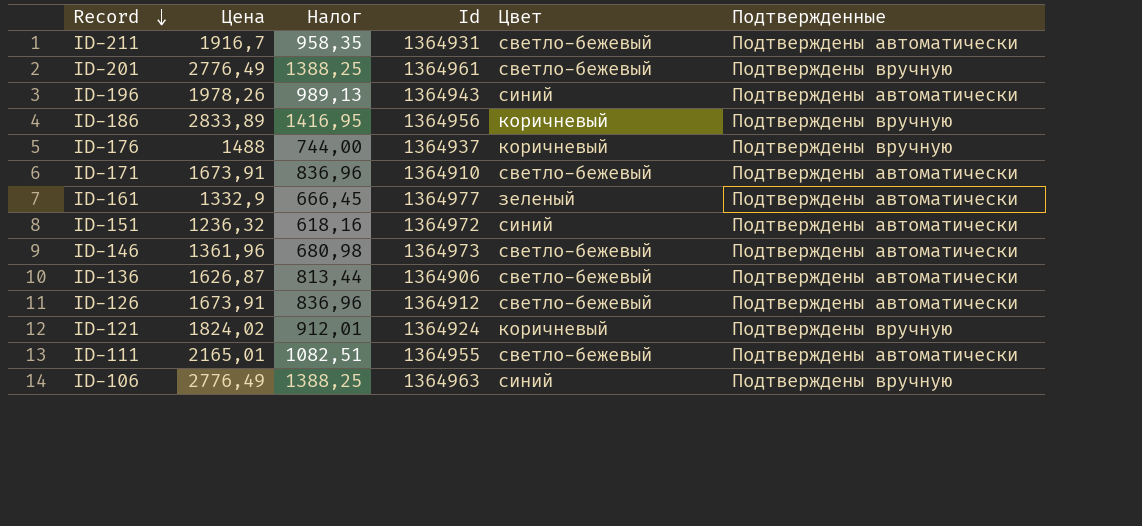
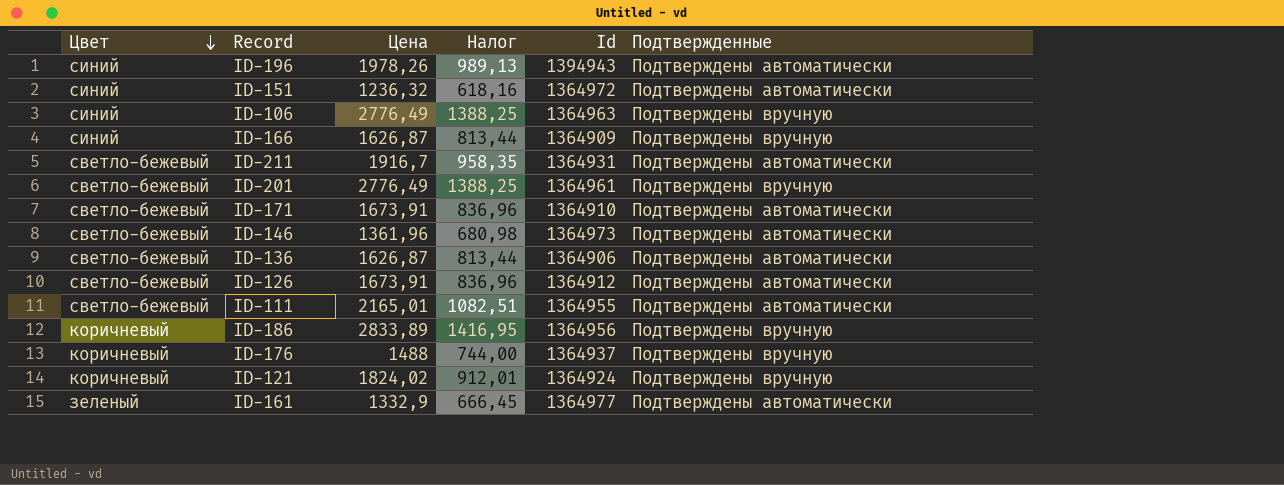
row order: Record descending -> Цвет descending
column Цвет | position: 5 -> 1
ID-196 | Id: 1364943 -> 1394943
row ID-166: none -> синий | 1626,87 | 813,44 | 1364909 | Подтверждены вручную

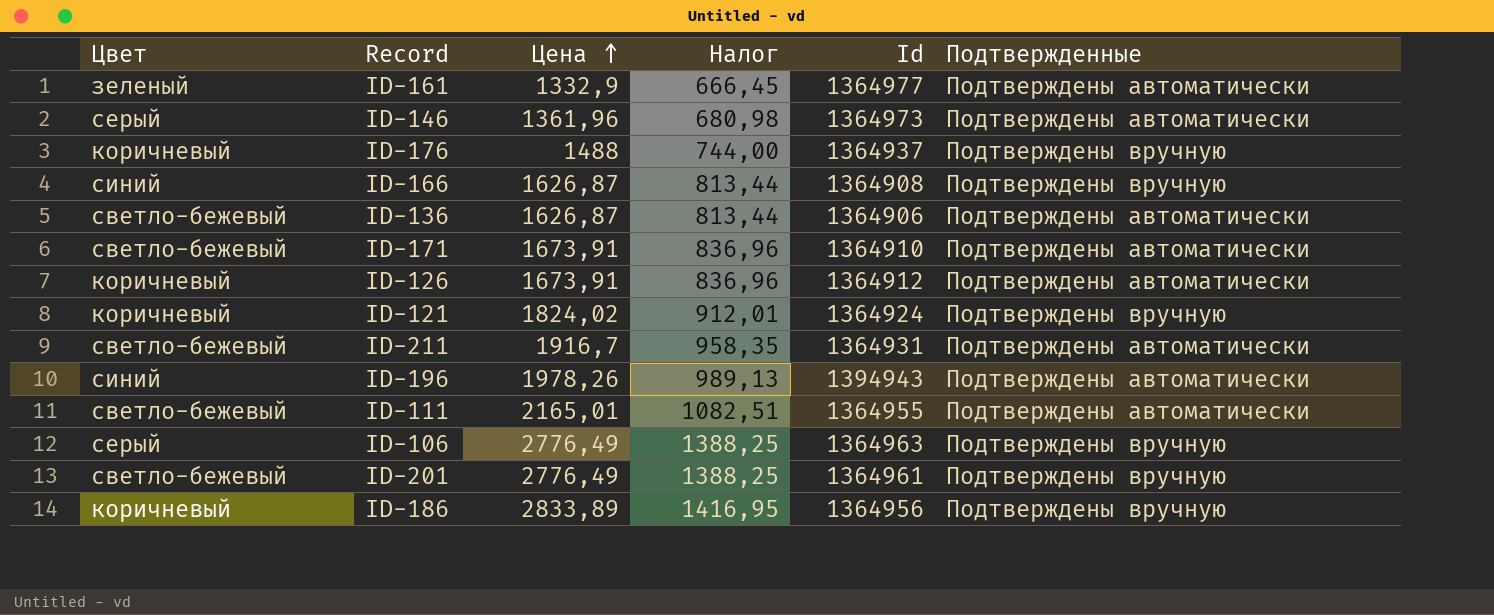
row order: Цвет descending -> Цена ascending
row ID-151: синий | 1236,32 | 618,16 | 1364972 | Подтверждены автоматически -> none
ID-146 | Цвет: светло-бежевый -> серый
ID-166 | Id: 1364909 -> 1364908
ID-126 | Цвет: светло-бежевый -> коричневый
ID-106 | Цвет: синий -> серый

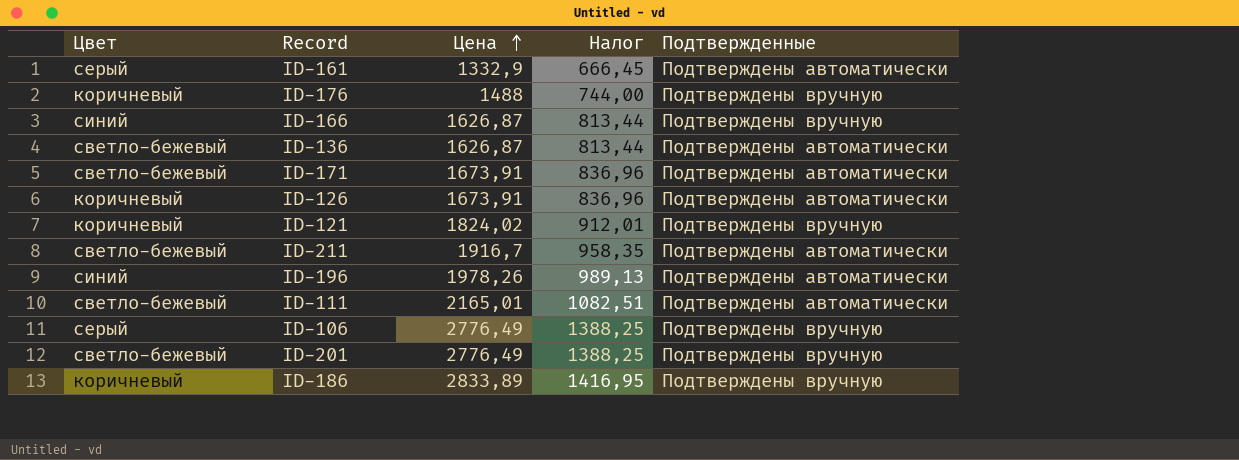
column Id | position: 5 -> none
row ID-146: серый | 1361,96 | 680,98 | 1364973 | Подтверждены автоматически -> none
ID-161 | Цвет: зеленый -> серый

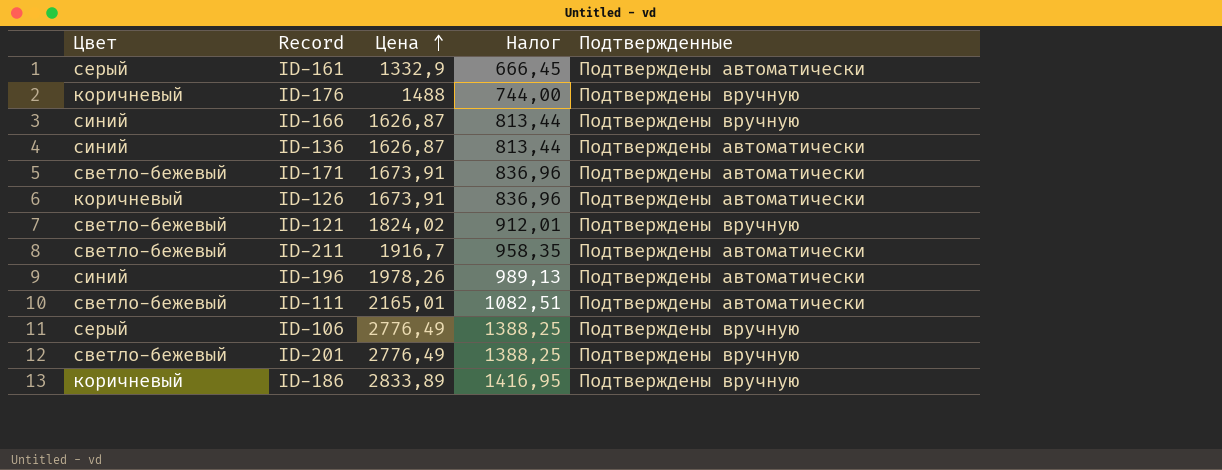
ID-136 | Цвет: светло-бежевый -> синий
ID-121 | Цвет: коричневый -> светло-бежевый

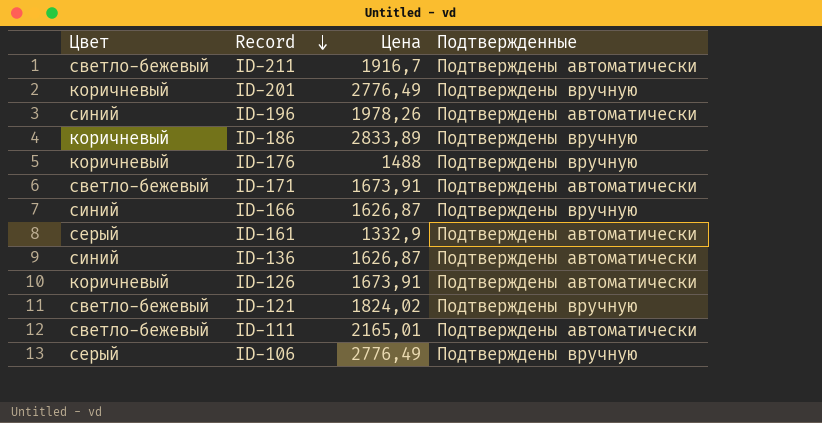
row order: Цена ascending -> Record descending
column Налог | formula: [Цена] * 0,5 -> none
ID-201 | Цвет: светло-бежевый -> коричневый

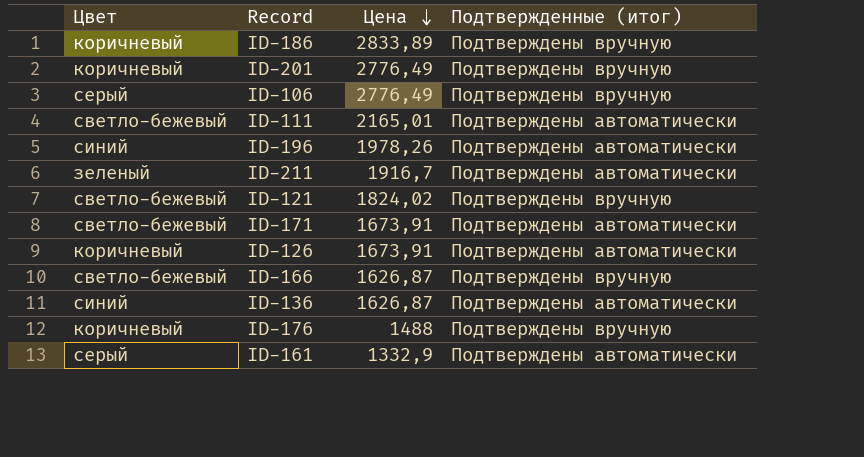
row order: Record descending -> Цена descending
column name: Подтвержденные -> Подтвержденные (итог)
ID-211 | Цвет: светло-бежевый -> зеленый
ID-166 | Цвет: синий -> светло-бежевый

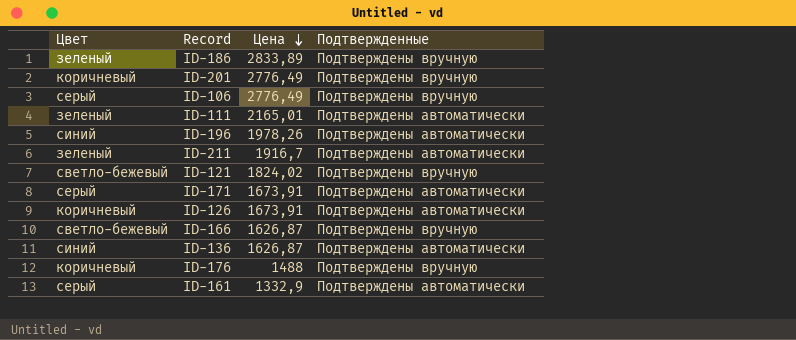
column name: Подтвержденные (итог) -> Подтвержденные
ID-186 | Цвет: коричневый -> зеленый
ID-111 | Цвет: светло-бежевый -> зеленый
ID-171 | Цвет: светло-бежевый -> серый

